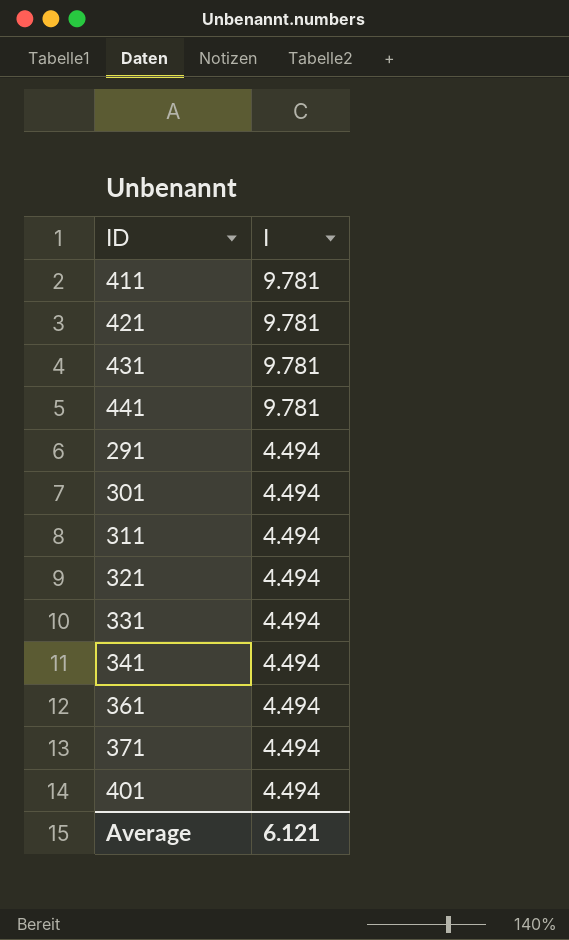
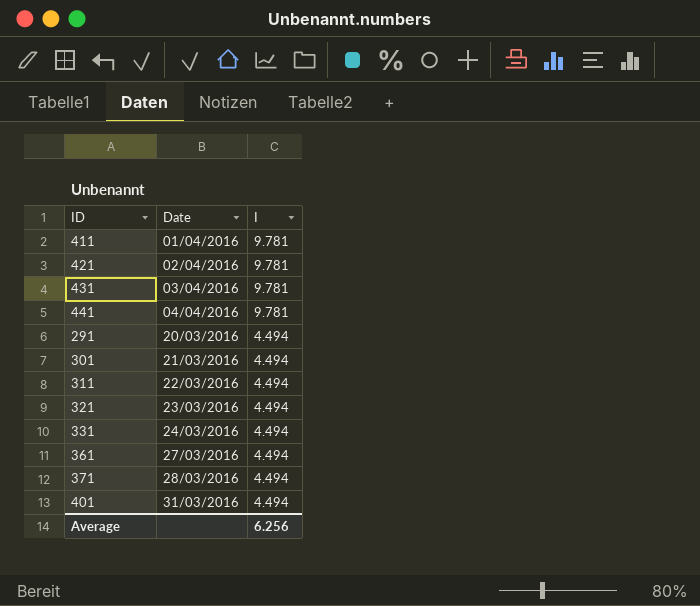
column Date | position: none -> 2
row 341: 4.494 -> none
Average | I: 6.121 -> 6.256

